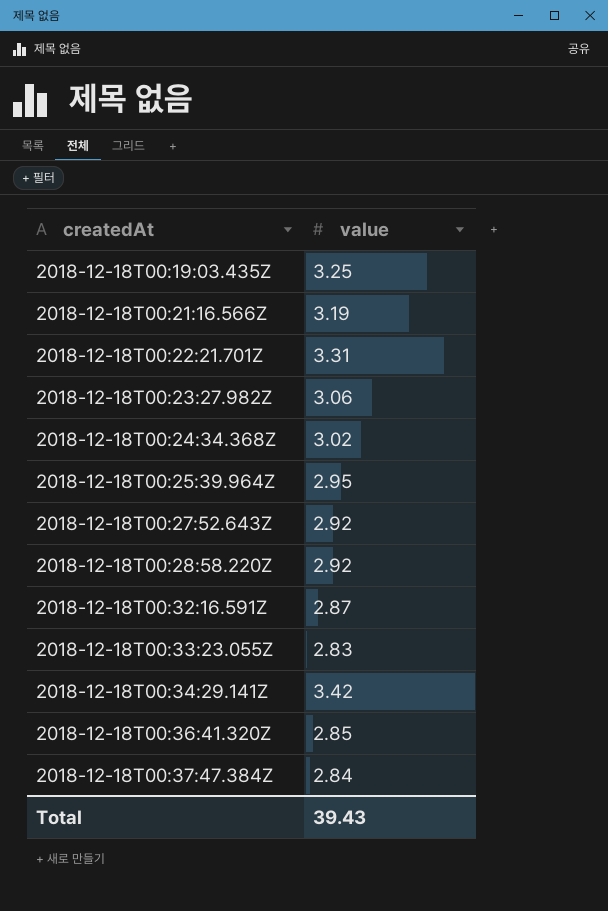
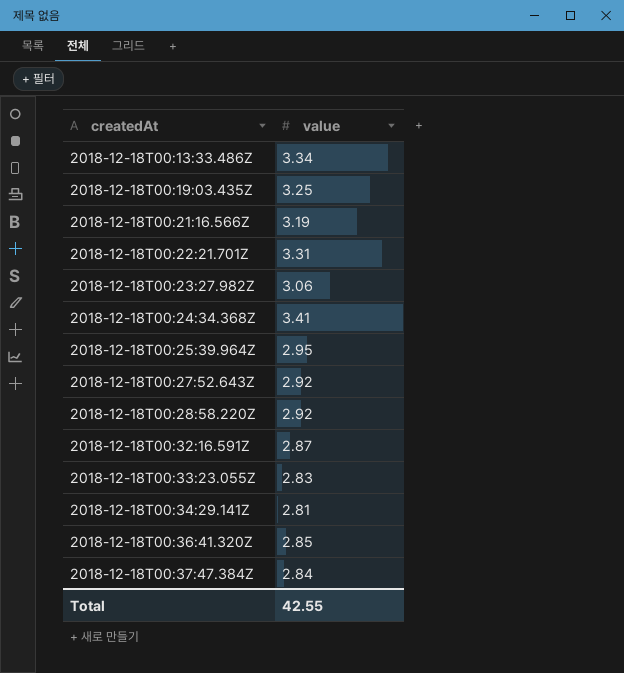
row 2018-12-18T00:13:33.486Z: none -> 3.34
2018-12-18T00:24:34.368Z | value: 3.02 -> 3.41
2018-12-18T00:34:29.141Z | value: 3.42 -> 2.81
Total | value: 39.43 -> 42.55

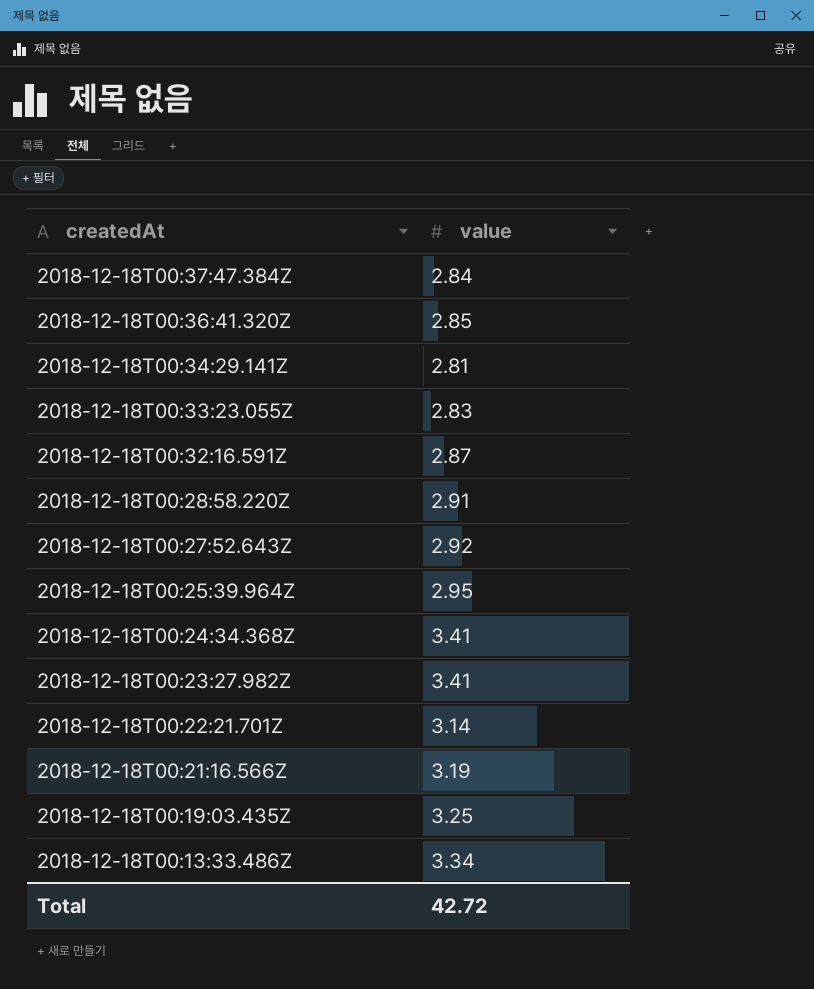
row order: createdAt ascending -> createdAt descending
2018-12-18T00:28:58.220Z | value: 2.92 -> 2.91
2018-12-18T00:23:27.982Z | value: 3.06 -> 3.41
2018-12-18T00:22:21.701Z | value: 3.31 -> 3.14
Total | value: 42.55 -> 42.72

